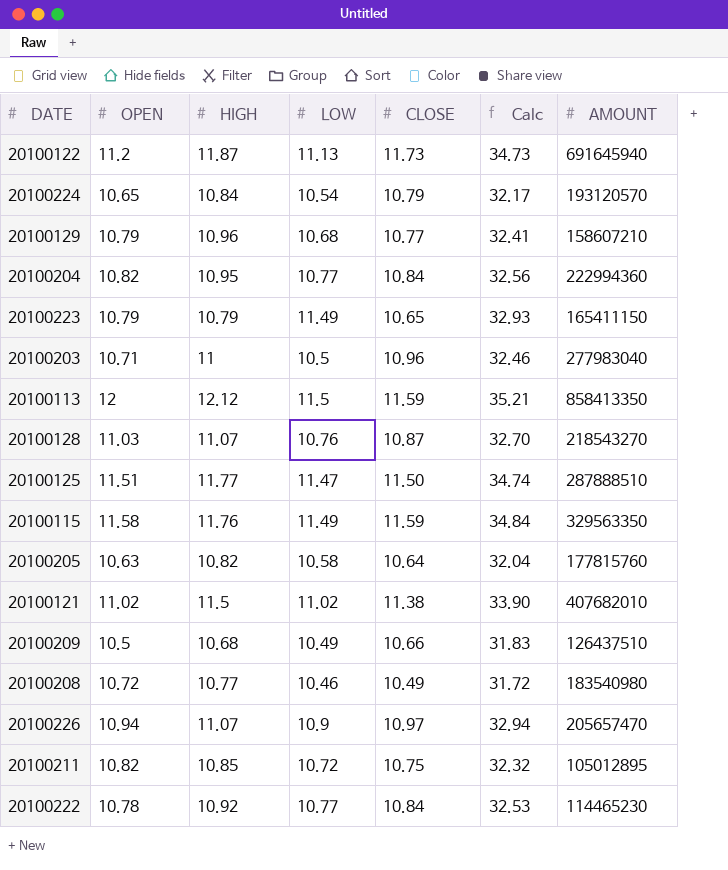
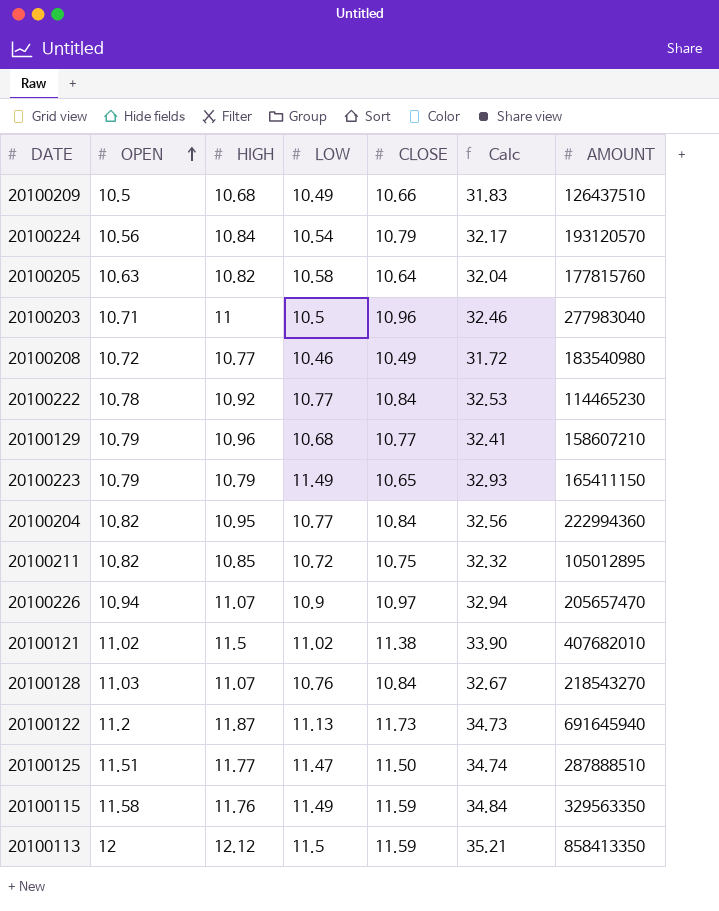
row order: none -> OPEN ascending
20100224 | OPEN: 10.65 -> 10.56
20100128 | CLOSE: 10.87 -> 10.84
20100128 | Calc: 32.70 -> 32.67

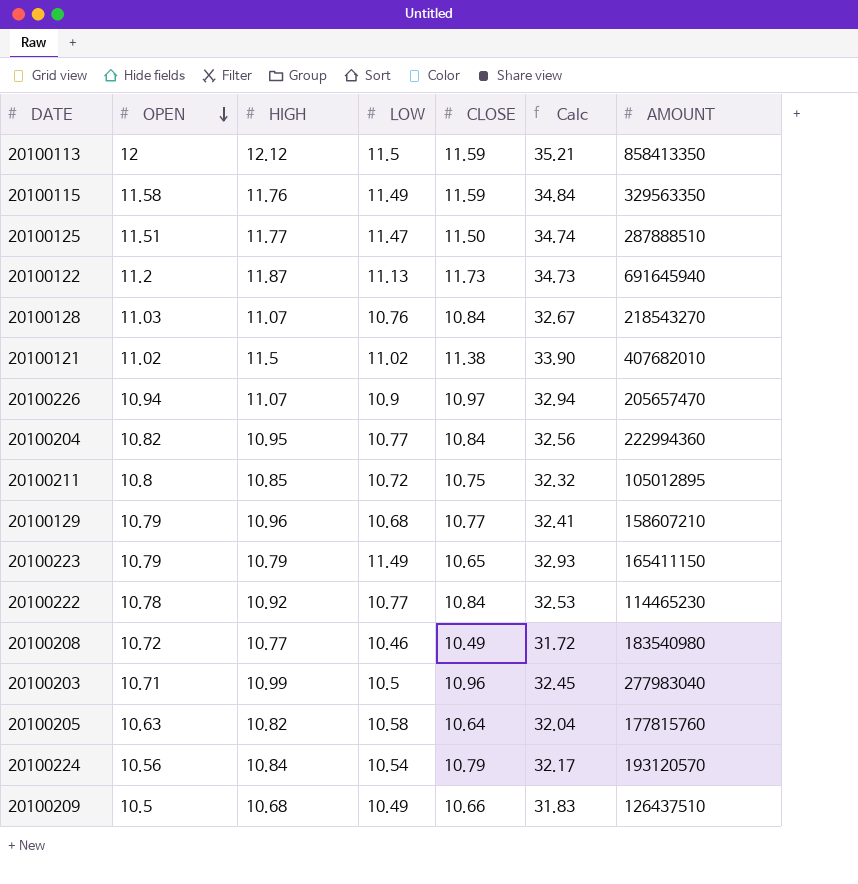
row order: OPEN ascending -> OPEN descending
20100211 | OPEN: 10.82 -> 10.8
20100203 | HIGH: 11 -> 10.99
20100203 | Calc: 32.46 -> 32.45

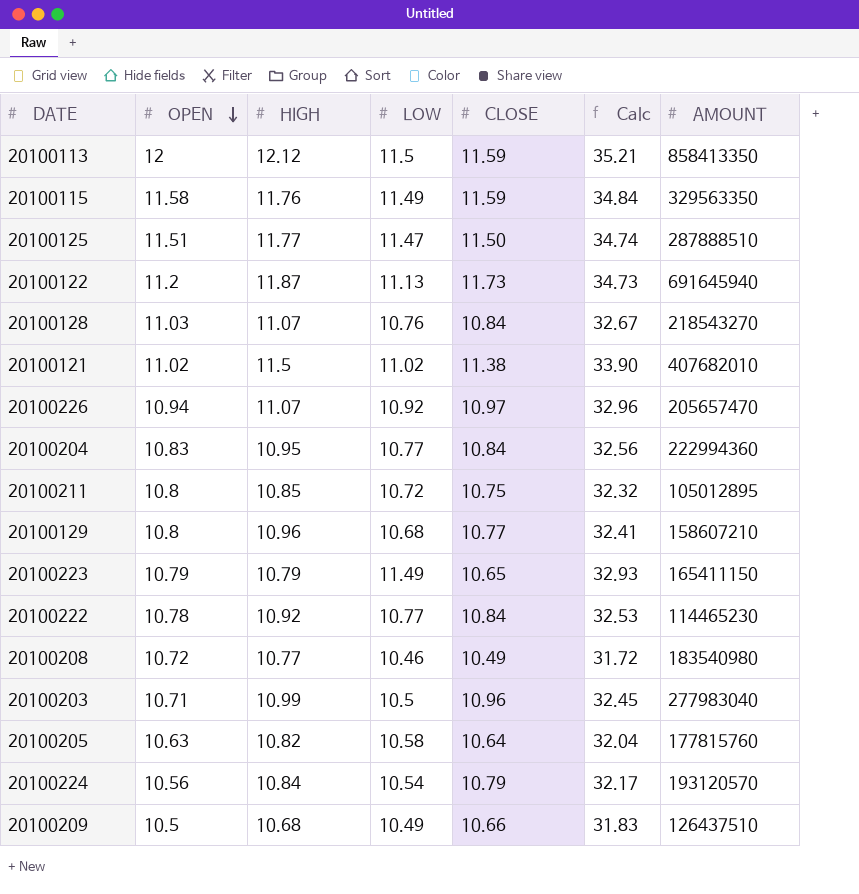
20100226 | LOW: 10.9 -> 10.92
20100226 | Calc: 32.94 -> 32.96
20100204 | OPEN: 10.82 -> 10.83
20100129 | OPEN: 10.79 -> 10.8

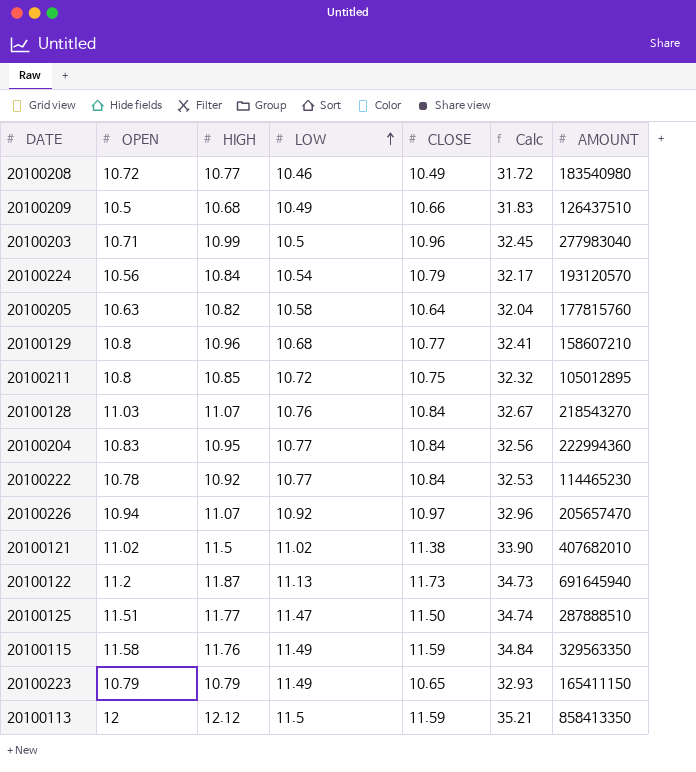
row order: OPEN descending -> LOW ascending

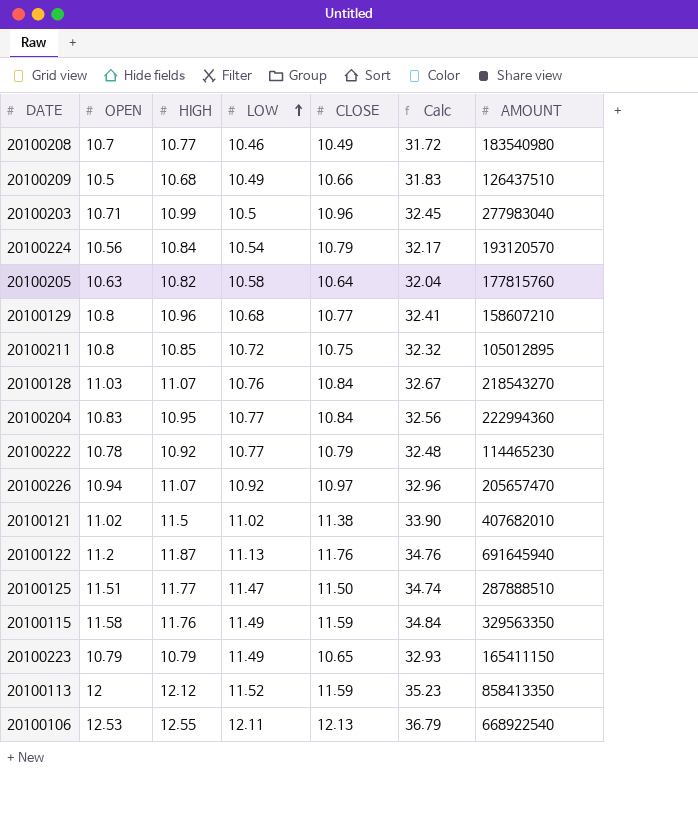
20100208 | OPEN: 10.72 -> 10.7
20100222 | CLOSE: 10.84 -> 10.79
20100222 | Calc: 32.53 -> 32.48
20100122 | CLOSE: 11.73 -> 11.76
20100122 | Calc: 34.73 -> 34.76
20100113 | LOW: 11.5 -> 11.52
20100113 | Calc: 35.21 -> 35.23
row 20100106: none -> 12.53 | 12.55 | 12.11 | 12.13 | 36.79 | 668922540

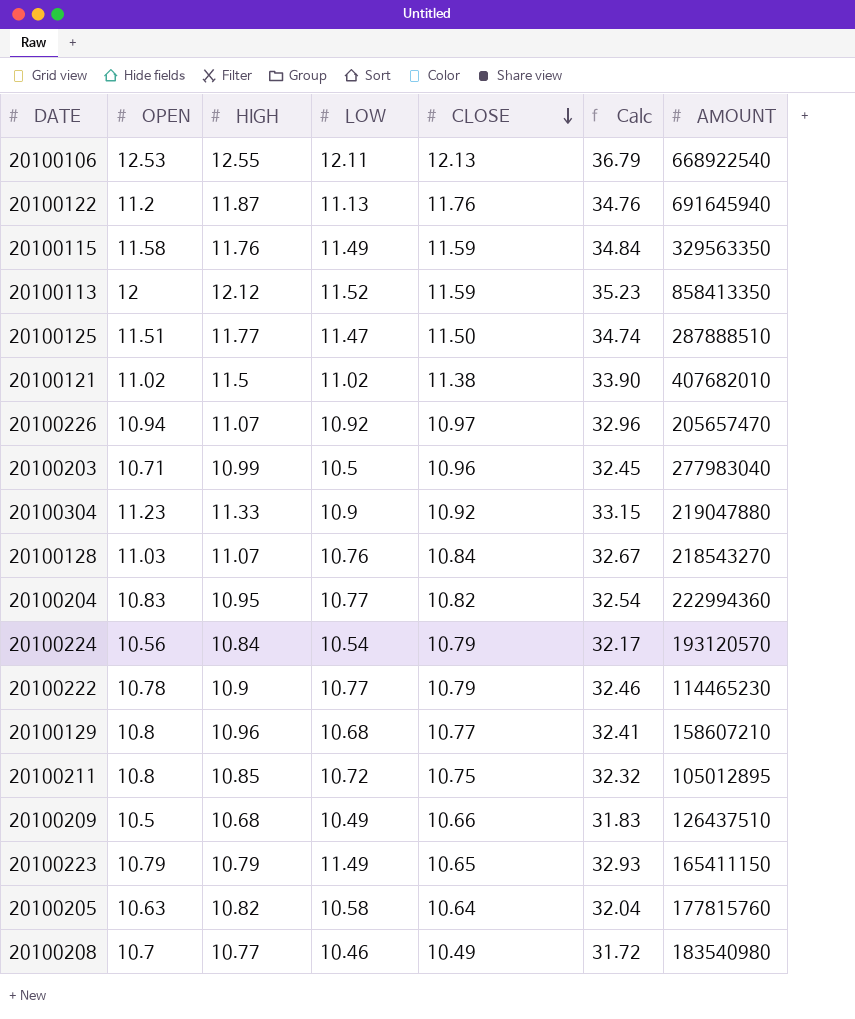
row order: LOW ascending -> CLOSE descending
row 20100304: none -> 11.23 | 11.33 | 10.9 | 10.92 | 33.15 | 219047880
20100204 | CLOSE: 10.84 -> 10.82
20100204 | Calc: 32.56 -> 32.54
20100222 | HIGH: 10.92 -> 10.9
20100222 | Calc: 32.48 -> 32.46

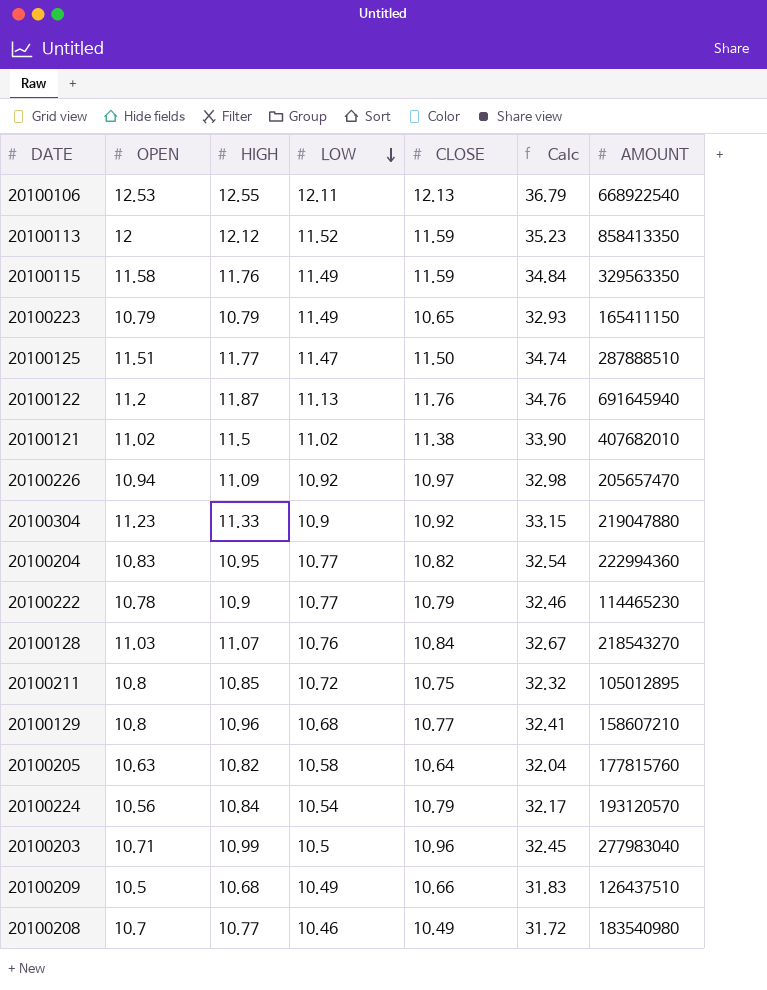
row order: CLOSE descending -> LOW descending
20100226 | HIGH: 11.07 -> 11.09
20100226 | Calc: 32.96 -> 32.98

